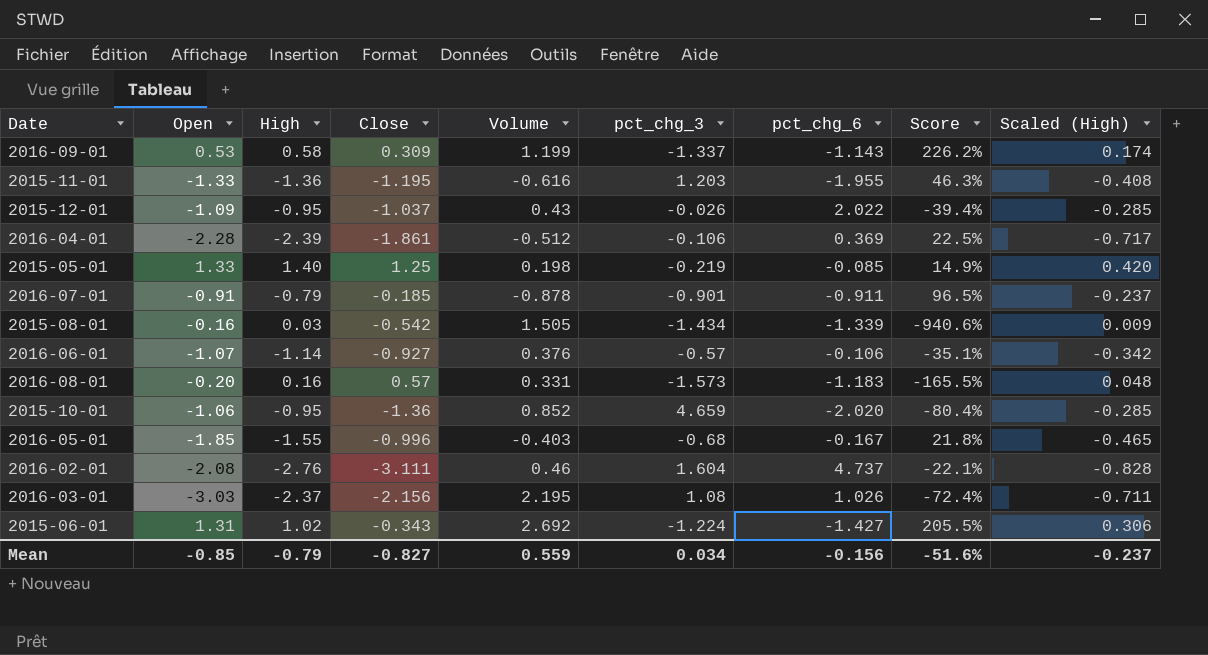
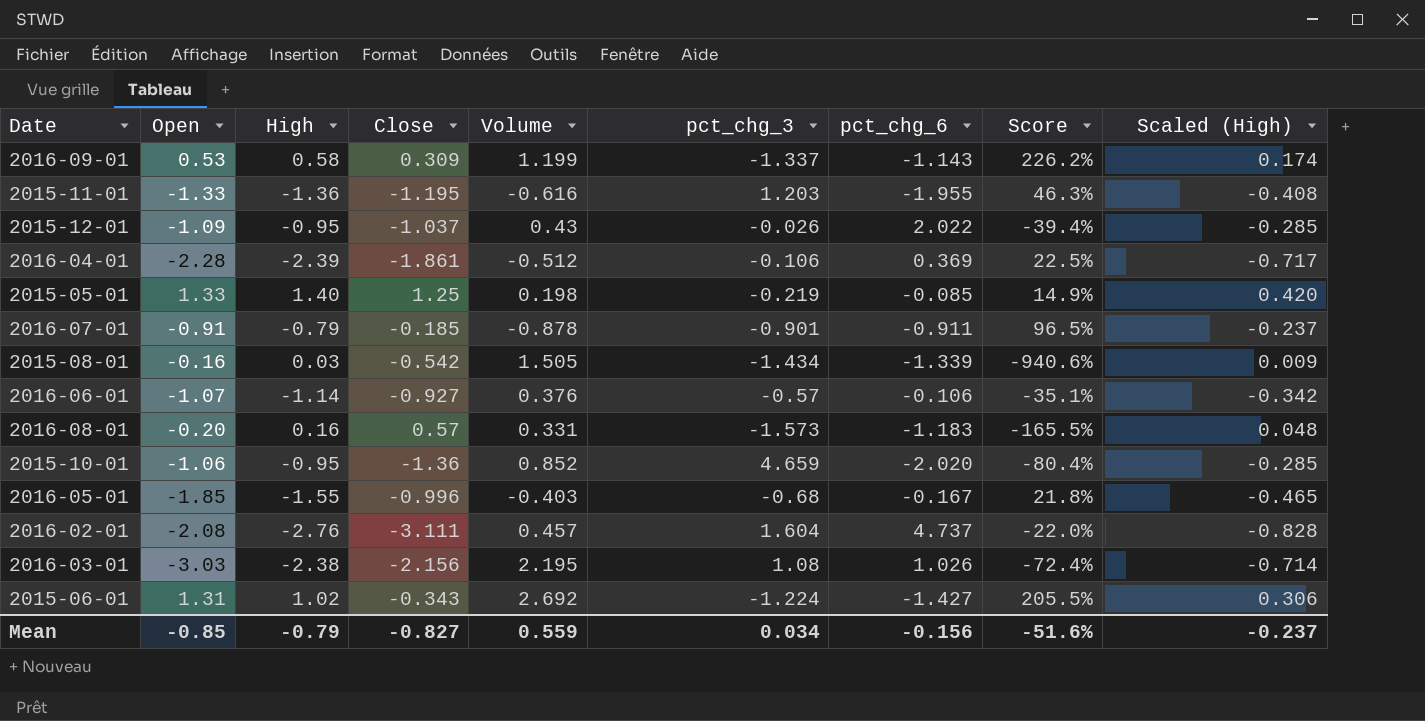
2016-02-01 | Volume: 0.46 -> 0.457
2016-02-01 | Score: -22.1% -> -22.0%
2016-03-01 | High: -2.37 -> -2.38
2016-03-01 | Scaled (High): -0.711 -> -0.714

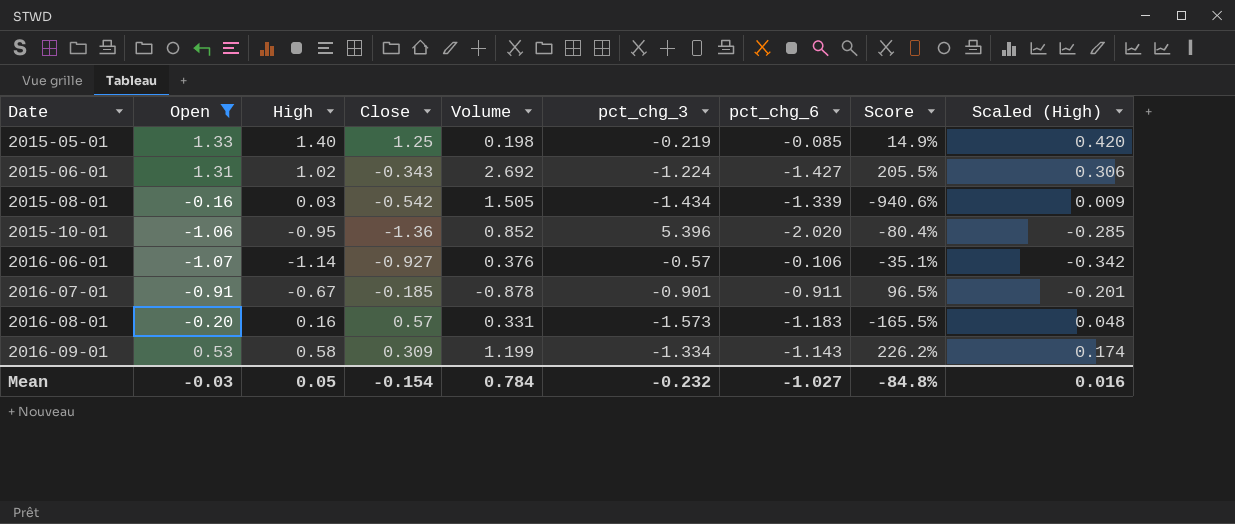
filter: none -> Open >= -1.07
row order: none -> Date ascending
2015-10-01 | pct_chg_3: 4.659 -> 5.396
2016-07-01 | High: -0.79 -> -0.67
2016-07-01 | Scaled (High): -0.237 -> -0.201
2016-09-01 | pct_chg_3: -1.337 -> -1.334
Mean | Open: -0.85 -> -0.03
Mean | High: -0.79 -> 0.05
Mean | Close: -0.827 -> -0.154
Mean | Volume: 0.559 -> 0.784
Mean | pct_chg_3: 0.034 -> -0.232
Mean | pct_chg_6: -0.156 -> -1.027
Mean | Score: -51.6% -> -84.8%
Mean | Scaled (High): -0.237 -> 0.016

